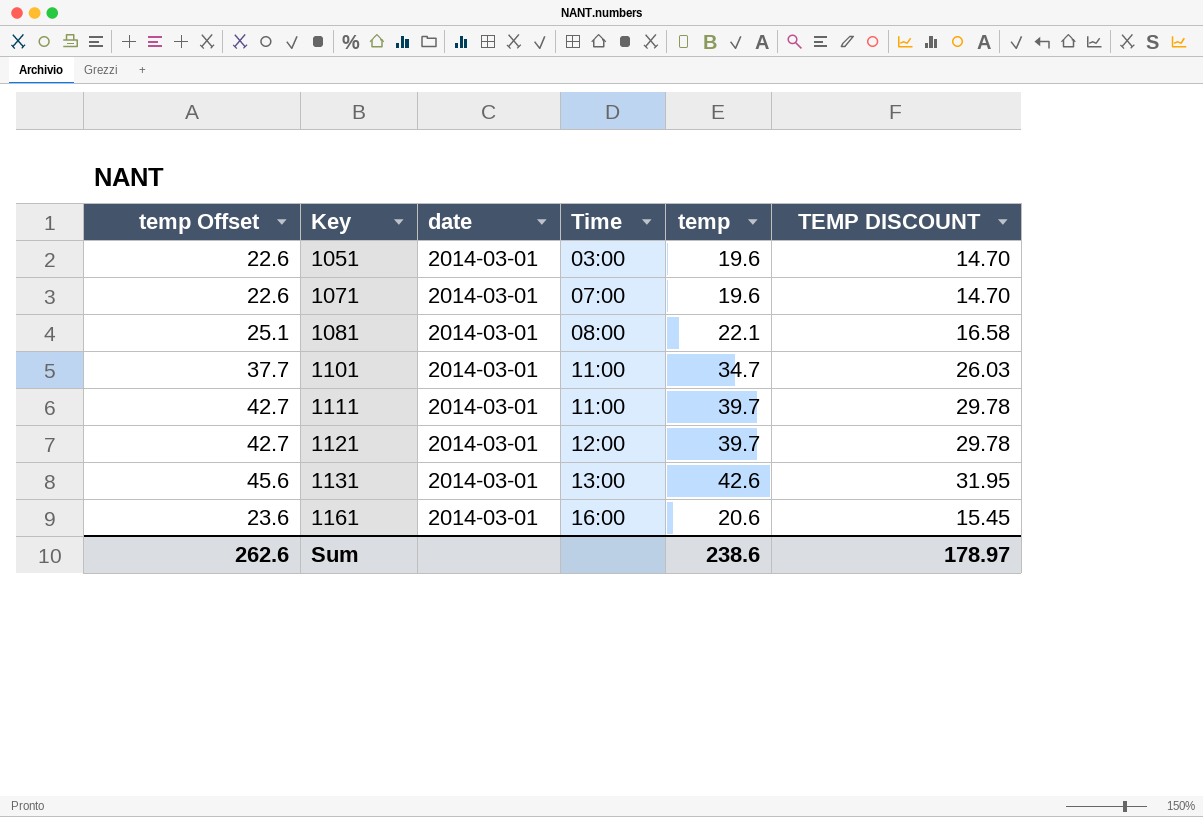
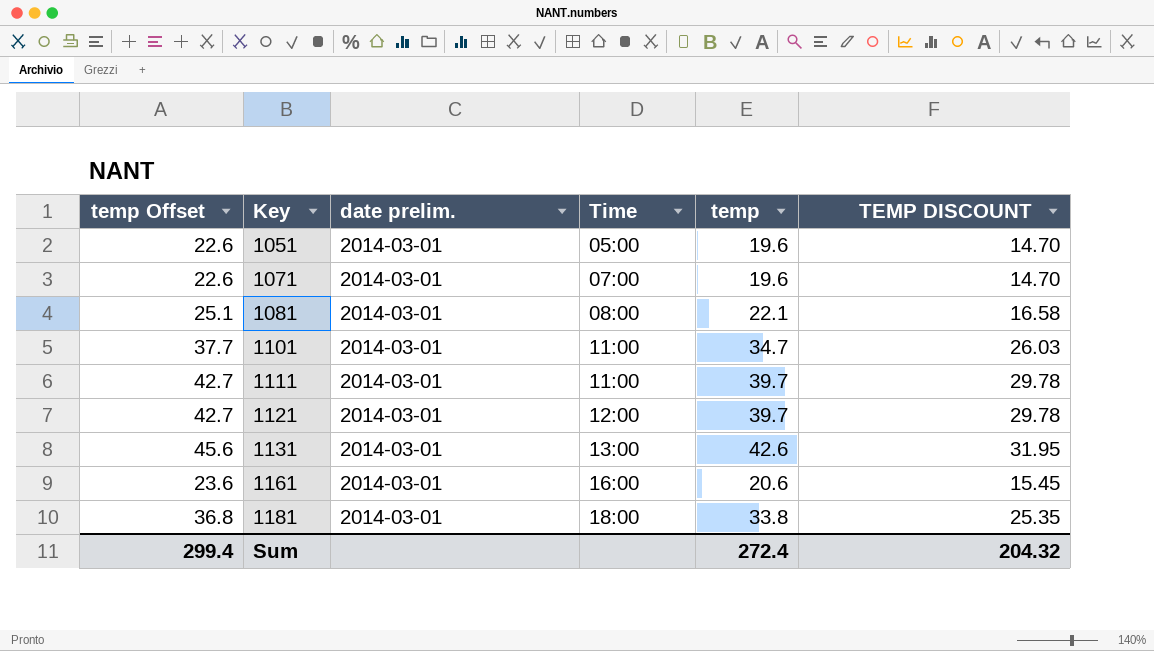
column name: date -> date prelim.
1051 | Time: 03:00 -> 05:00
row 1181: none -> 36.8 | 2014-03-01 | 18:00 | 33.8 | 25.35
Sum | temp Offset: 262.6 -> 299.4
Sum | temp: 238.6 -> 272.4
Sum | TEMP DISCOUNT: 178.97 -> 204.32

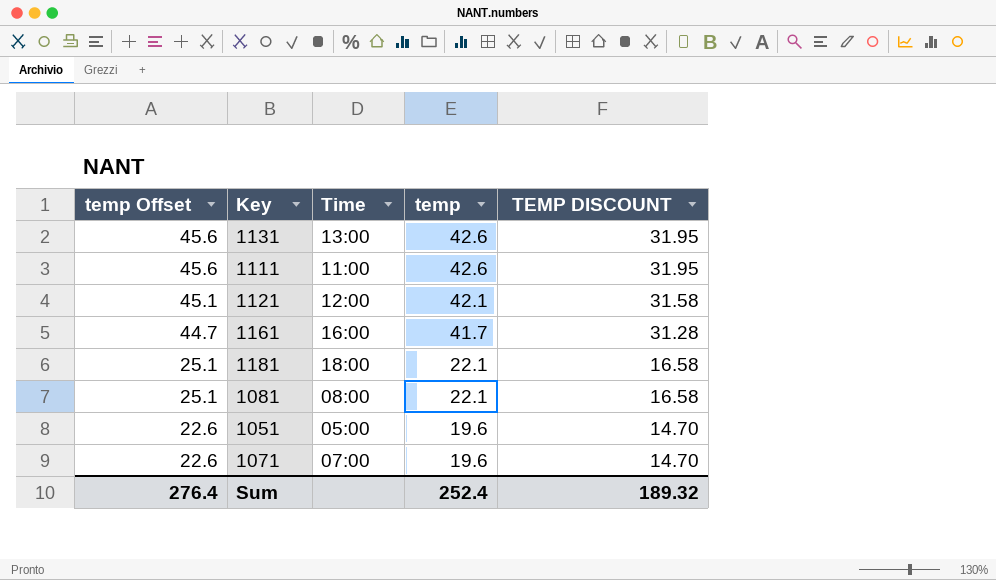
row order: Key ascending -> temp Offset descending
column date prelim. | position: 3 -> none
row 1101: 37.7 | 2014-03-01 | 11:00 | 34.7 | 26.03 -> none
1111 | temp Offset: 42.7 -> 45.6
1111 | temp: 39.7 -> 42.6
1111 | TEMP DISCOUNT: 29.78 -> 31.95
1121 | temp Offset: 42.7 -> 45.1
1121 | temp: 39.7 -> 42.1
1121 | TEMP DISCOUNT: 29.78 -> 31.58
1161 | temp Offset: 23.6 -> 44.7
1161 | temp: 20.6 -> 41.7
1161 | TEMP DISCOUNT: 15.45 -> 31.28
1181 | temp Offset: 36.8 -> 25.1
1181 | temp: 33.8 -> 22.1
1181 | TEMP DISCOUNT: 25.35 -> 16.58
Sum | temp Offset: 299.4 -> 276.4
Sum | temp: 272.4 -> 252.4
Sum | TEMP DISCOUNT: 204.32 -> 189.32

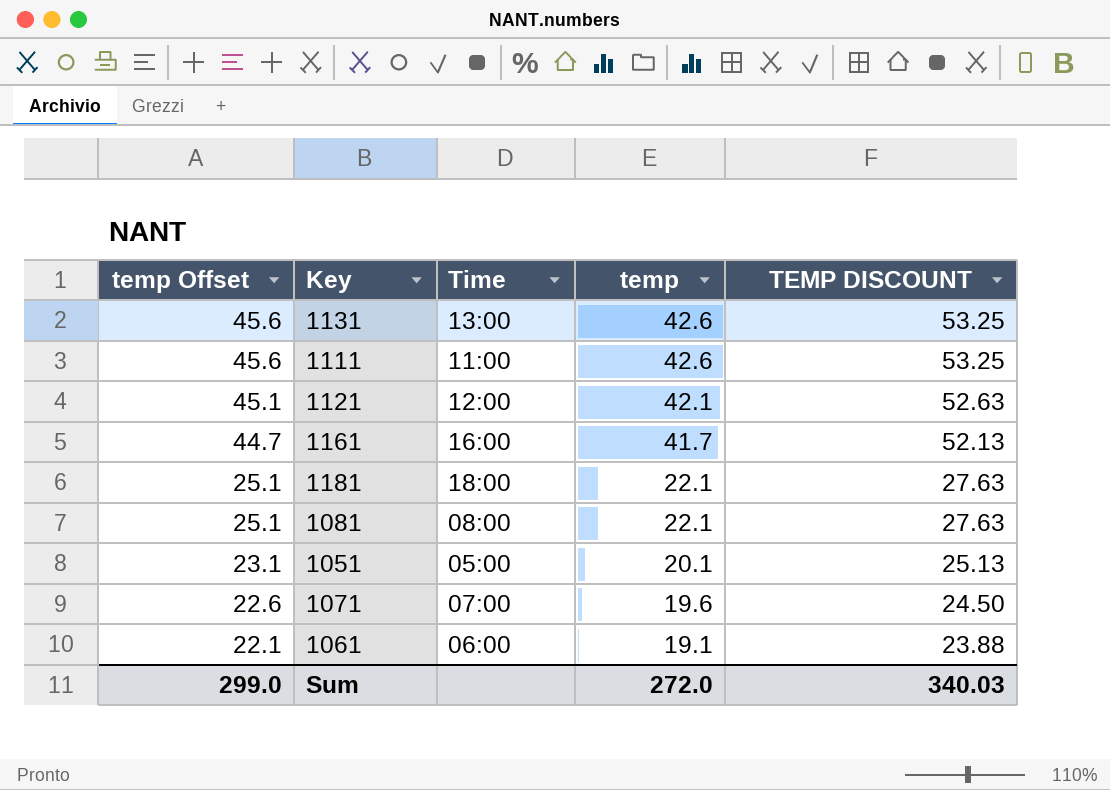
column TEMP DISCOUNT | formula: [temp] * 0.75 -> [temp] * 1.25
1051 | temp Offset: 22.6 -> 23.1
1051 | temp: 19.6 -> 20.1
row 1061: none -> 22.1 | 06:00 | 19.1 | 23.88
Sum | temp Offset: 276.4 -> 299.0
Sum | temp: 252.4 -> 272.0
Sum | TEMP DISCOUNT: 189.32 -> 340.03

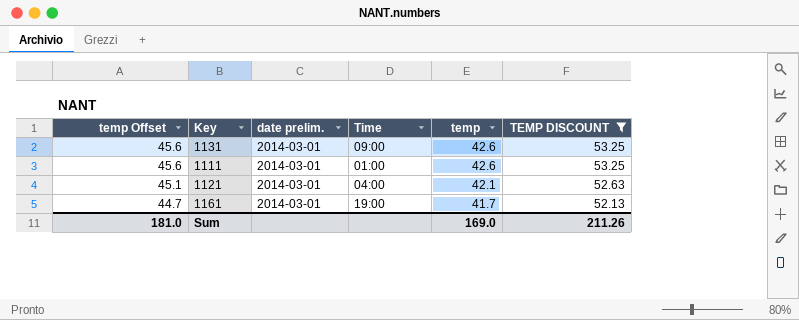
filter: none -> TEMP DISCOUNT >= 52.13
column date prelim. | position: none -> 3
1131 | Time: 13:00 -> 09:00
1111 | Time: 11:00 -> 01:00
1121 | Time: 12:00 -> 04:00
1161 | Time: 16:00 -> 19:00
Sum | temp Offset: 299.0 -> 181.0
Sum | temp: 272.0 -> 169.0
Sum | TEMP DISCOUNT: 340.03 -> 211.26

